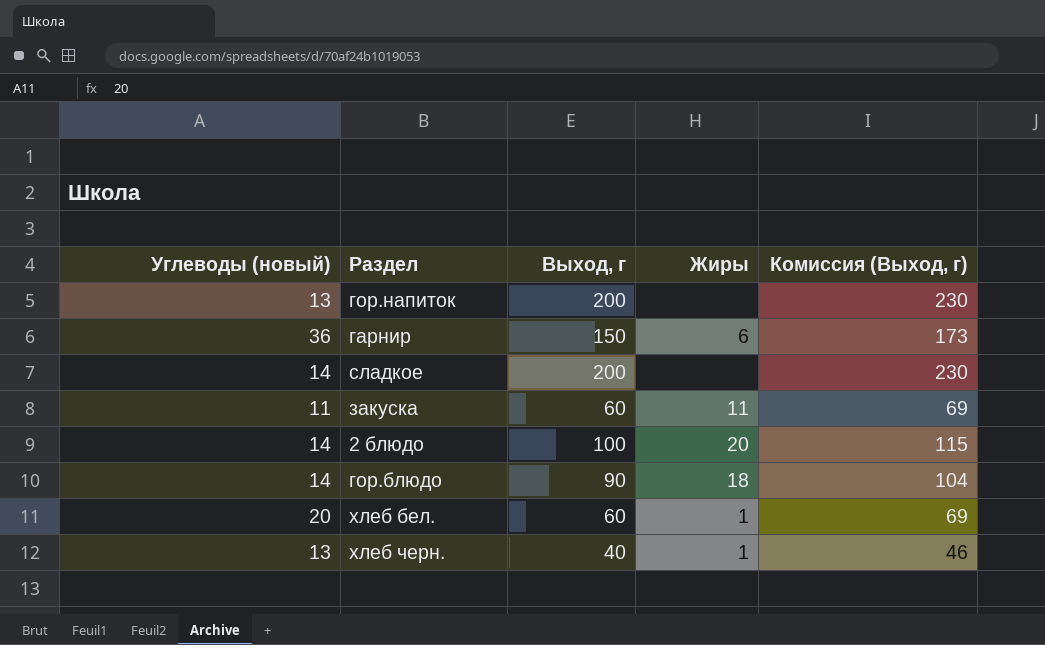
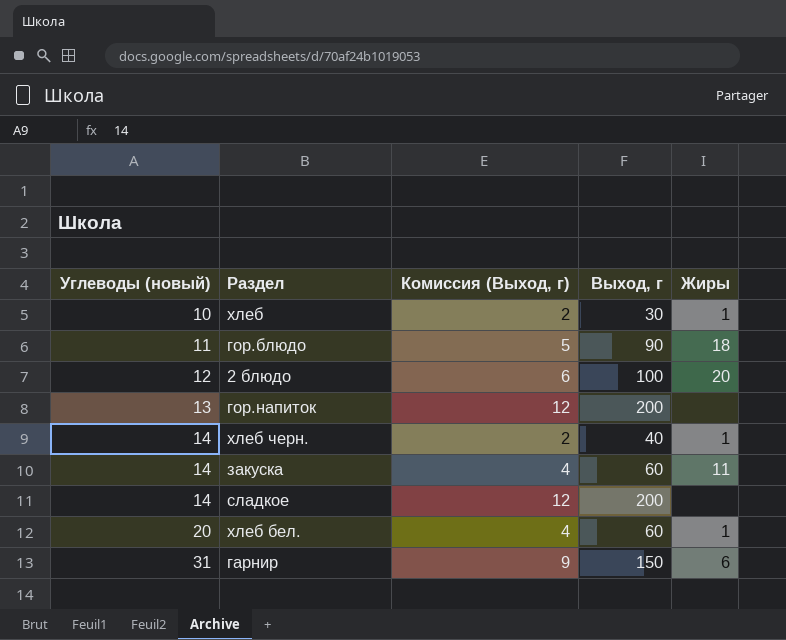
row order: none -> Углеводы (новый) ascending
column Комиссия (Выход, г) | formula: [Выход, г] * 1,15 -> [Выход, г] * 0,06
column Комиссия (Выход, г) | position: 5 -> 3
row хлеб: none -> 10 | 2 | 30 | 1
гор.блюдо | Углеводы (новый): 14 -> 11
2 блюдо | Углеводы (новый): 14 -> 12
хлеб черн. | Углеводы (новый): 13 -> 14
закуска | Углеводы (новый): 11 -> 14
гарнир | Углеводы (новый): 36 -> 31

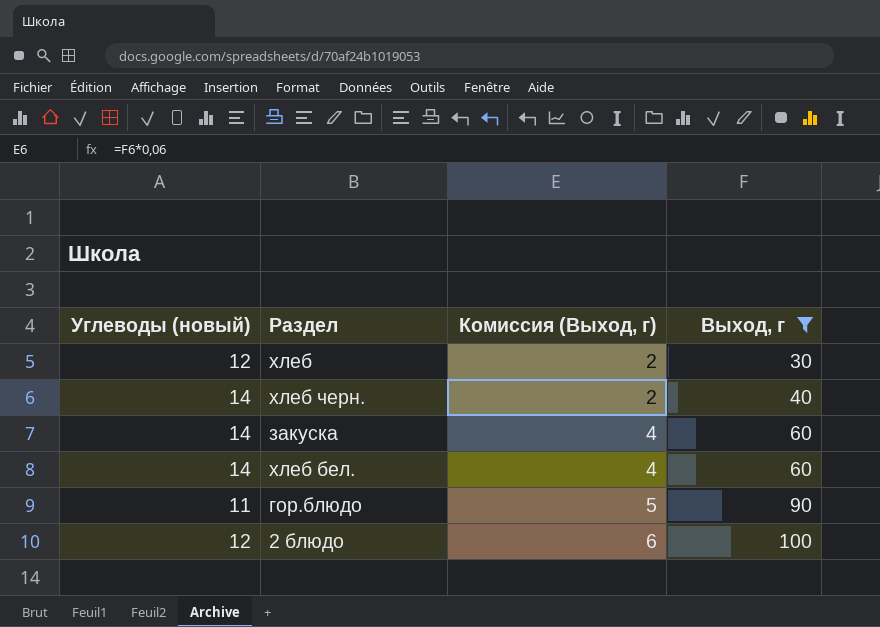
filter: none -> Выход, г <= 100
row order: Углеводы (новый) ascending -> Комиссия (Выход, г) ascending
column Жиры | position: 5 -> none
хлеб | Углеводы (новый): 10 -> 12
хлеб бел. | Углеводы (новый): 20 -> 14

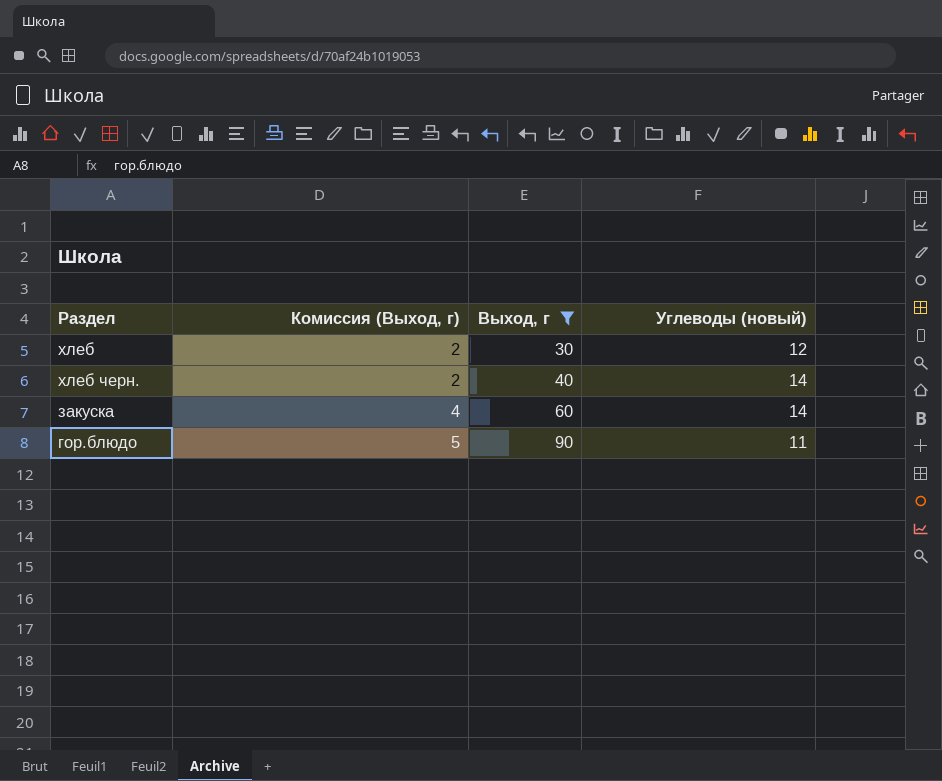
column Углеводы (новый) | position: 1 -> 4
row хлеб бел.: 14 | 4 | 60 -> none
row 2 блюдо: 12 | 6 | 100 -> none

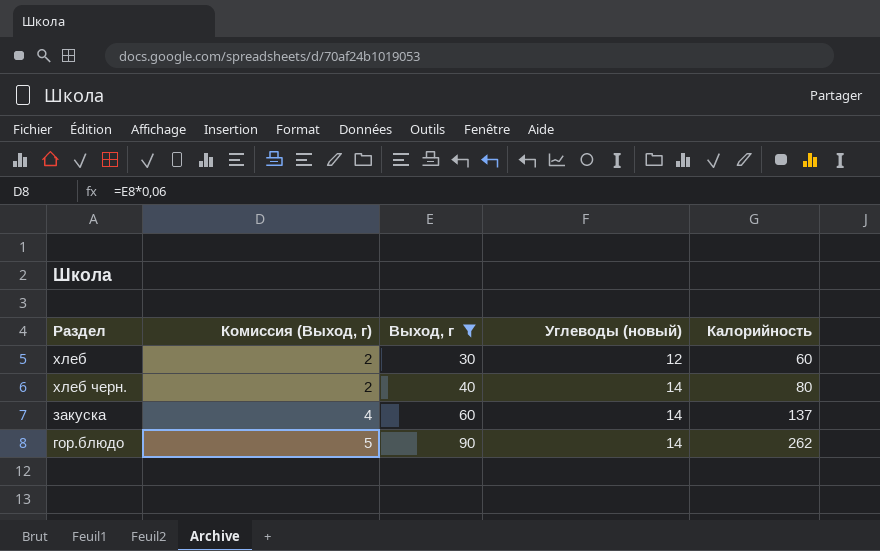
column Калорийность | position: none -> 5
гор.блюдо | Углеводы (новый): 11 -> 14

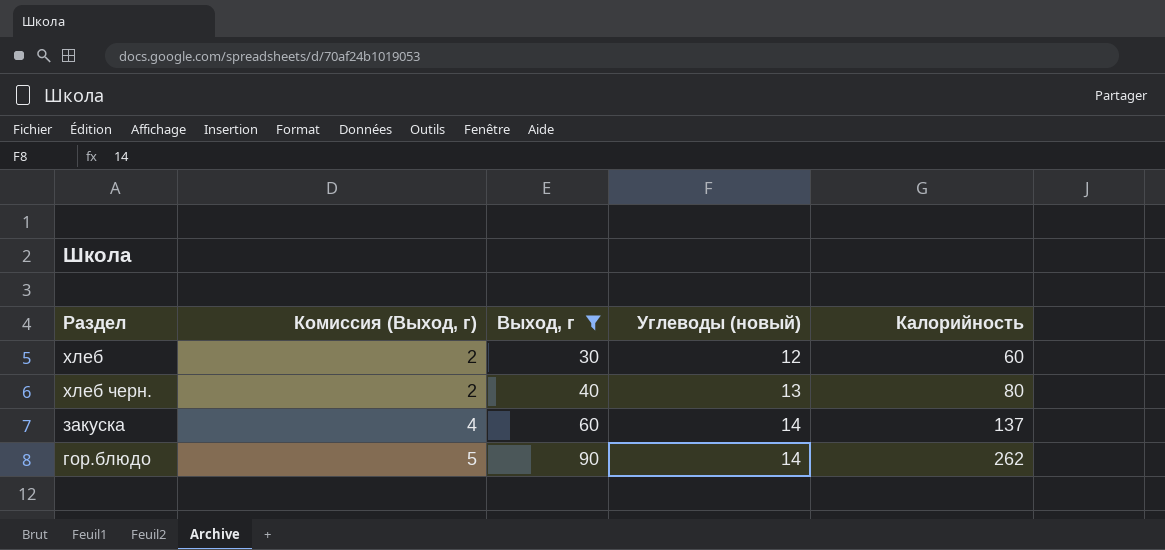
хлеб черн. | Углеводы (новый): 14 -> 13

